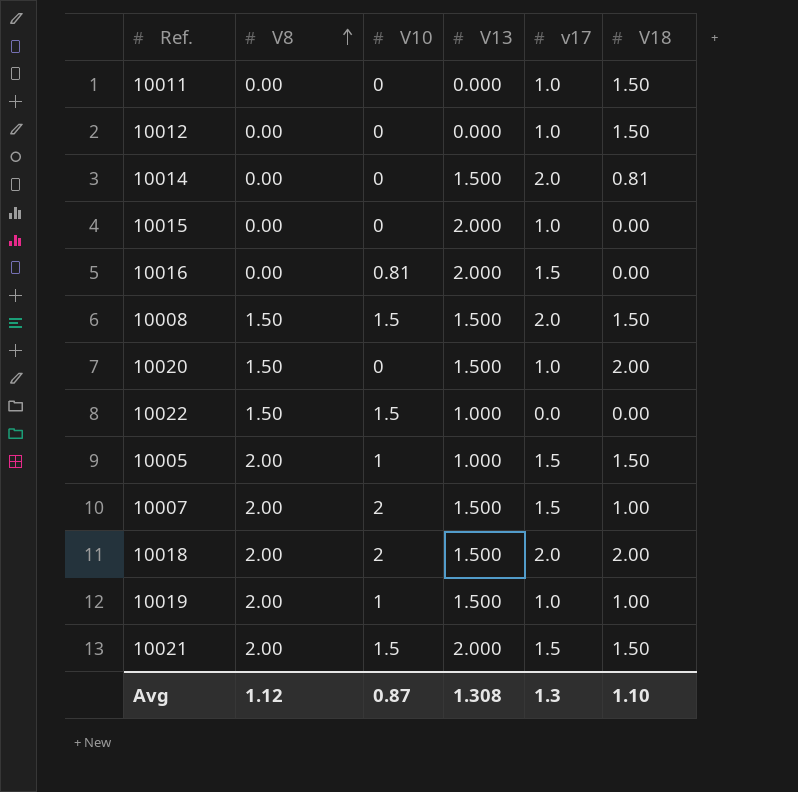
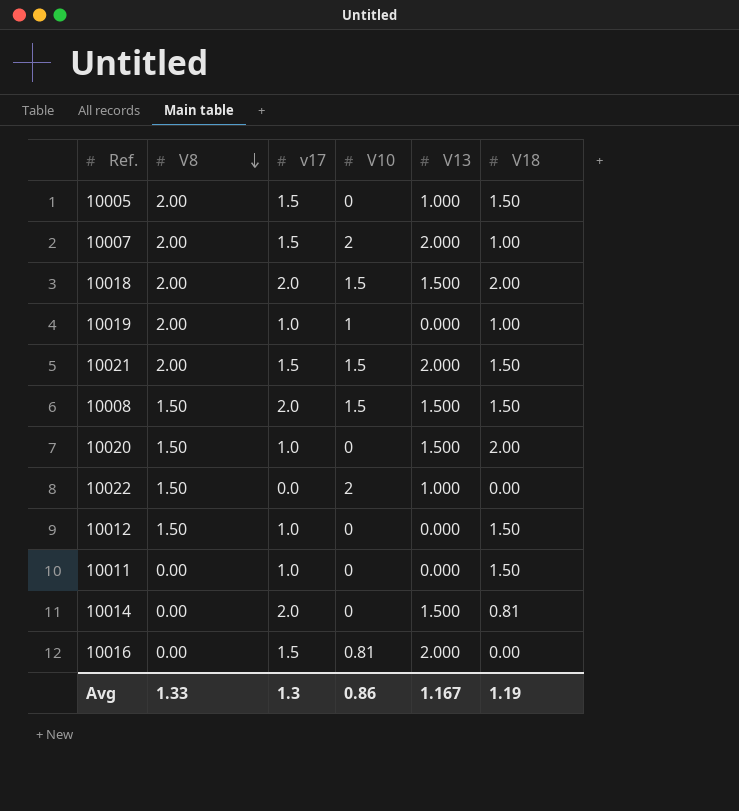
row order: V8 ascending -> V8 descending
column v17 | position: 5 -> 3
row 10015: 0.00 | 0 | 2.000 | 1.0 | 0.00 -> none
10005 | V10: 1 -> 0
10007 | V13: 1.500 -> 2.000
10018 | V10: 2 -> 1.5
10019 | V13: 1.500 -> 0.000
10022 | V10: 1.5 -> 2
10012 | V8: 0.00 -> 1.50
Avg | V8: 1.12 -> 1.33
Avg | V10: 0.87 -> 0.86
Avg | V13: 1.308 -> 1.167
Avg | V18: 1.10 -> 1.19

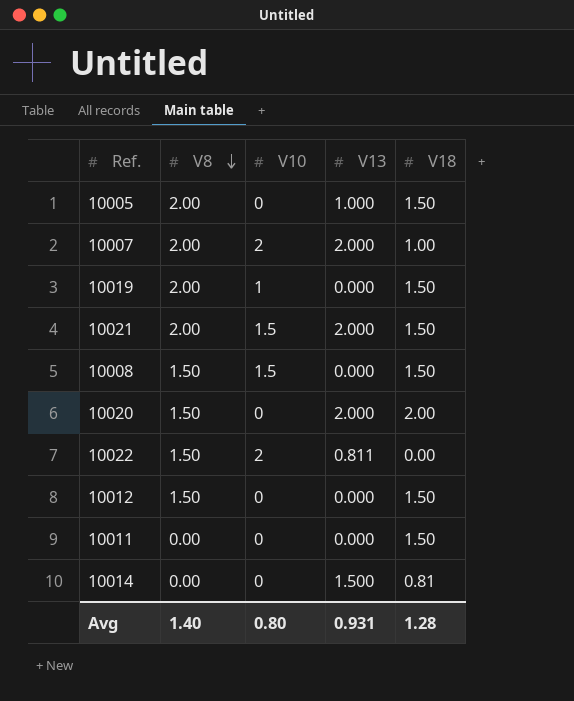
column v17 | position: 3 -> none
row 10018: 2.00 | 2.0 | 1.5 | 1.500 | 2.00 -> none
row 10016: 0.00 | 1.5 | 0.81 | 2.000 | 0.00 -> none
10019 | V18: 1.00 -> 1.50
10008 | V13: 1.500 -> 0.000
10020 | V13: 1.500 -> 2.000
10022 | V13: 1.000 -> 0.811
Avg | V8: 1.33 -> 1.40
Avg | V10: 0.86 -> 0.80
Avg | V13: 1.167 -> 0.931
Avg | V18: 1.19 -> 1.28

